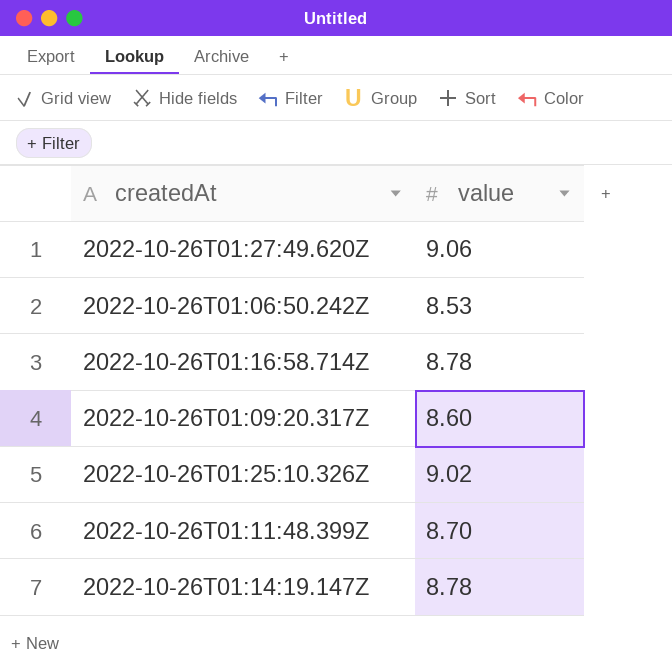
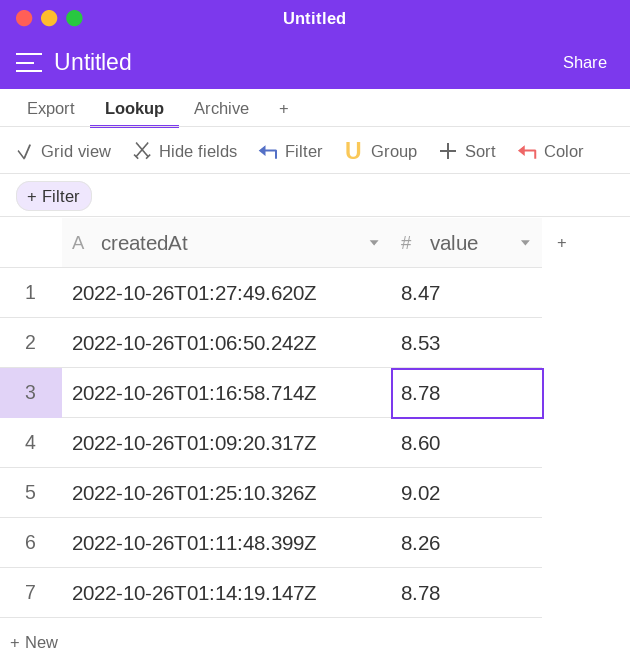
2022-10-26T01:27:49.620Z | value: 9.06 -> 8.47
2022-10-26T01:11:48.399Z | value: 8.70 -> 8.26

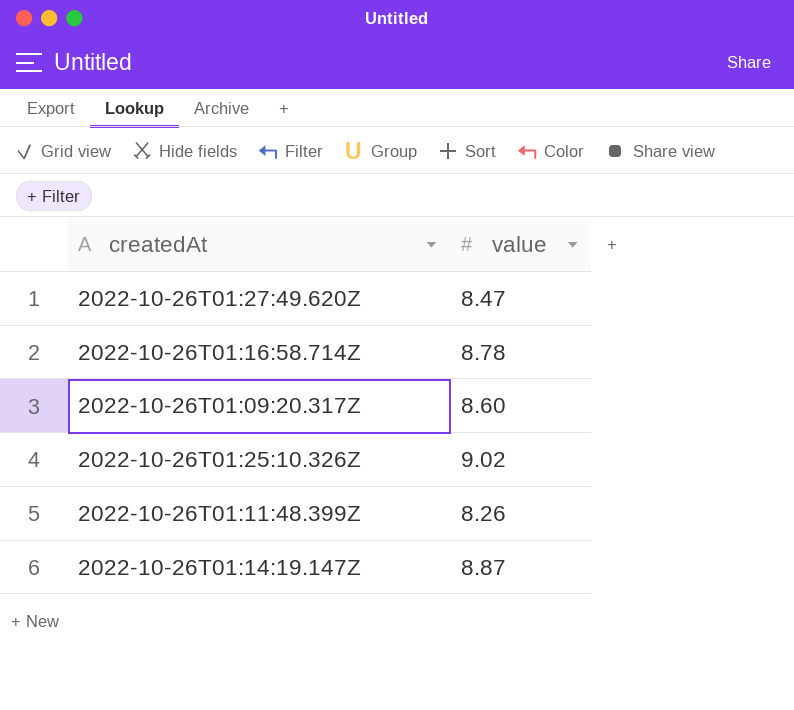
row 2022-10-26T01:06:50.242Z: 8.53 -> none
2022-10-26T01:14:19.147Z | value: 8.78 -> 8.87

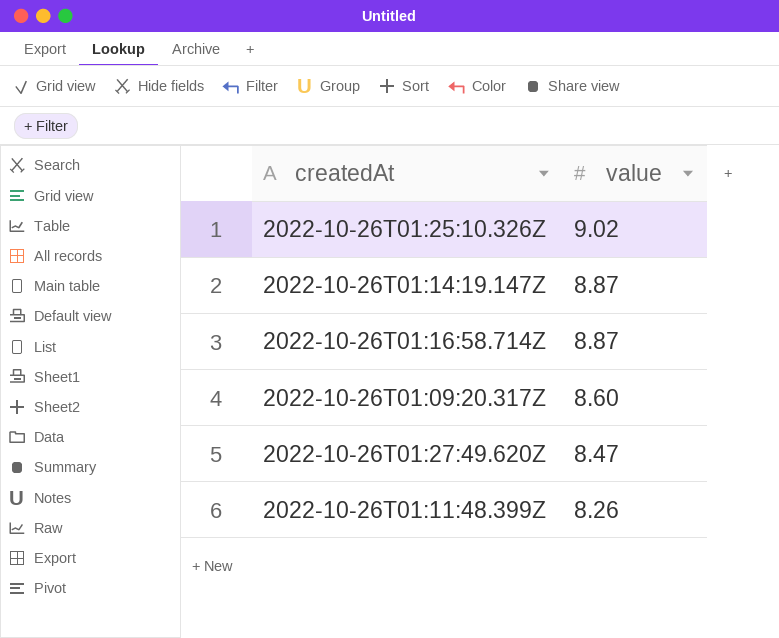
row order: none -> value descending
2022-10-26T01:16:58.714Z | value: 8.78 -> 8.87

